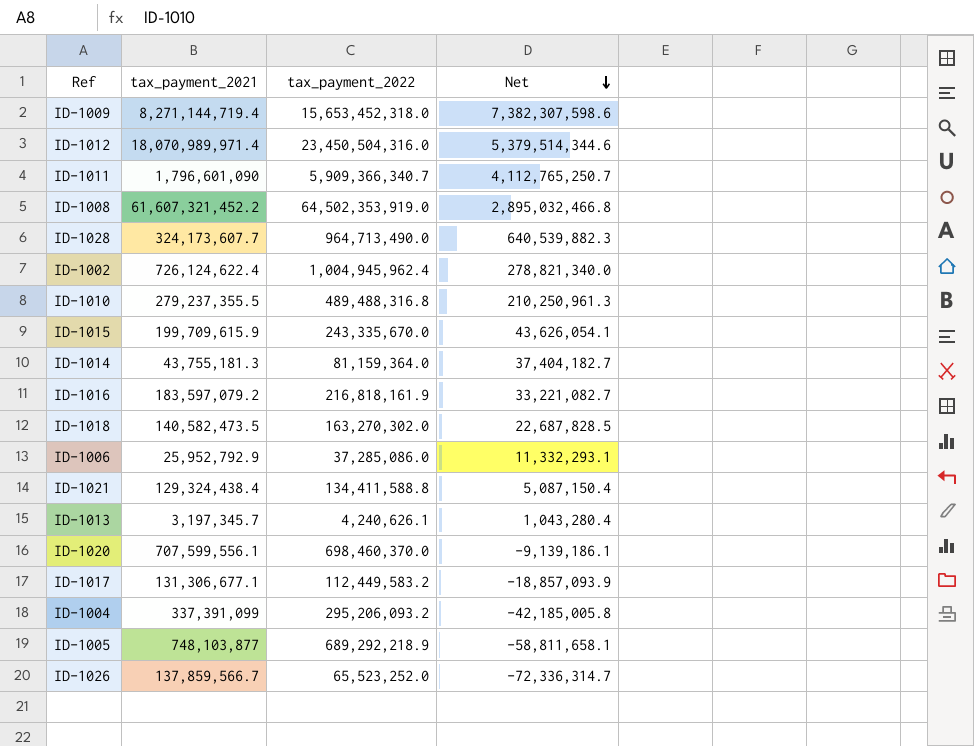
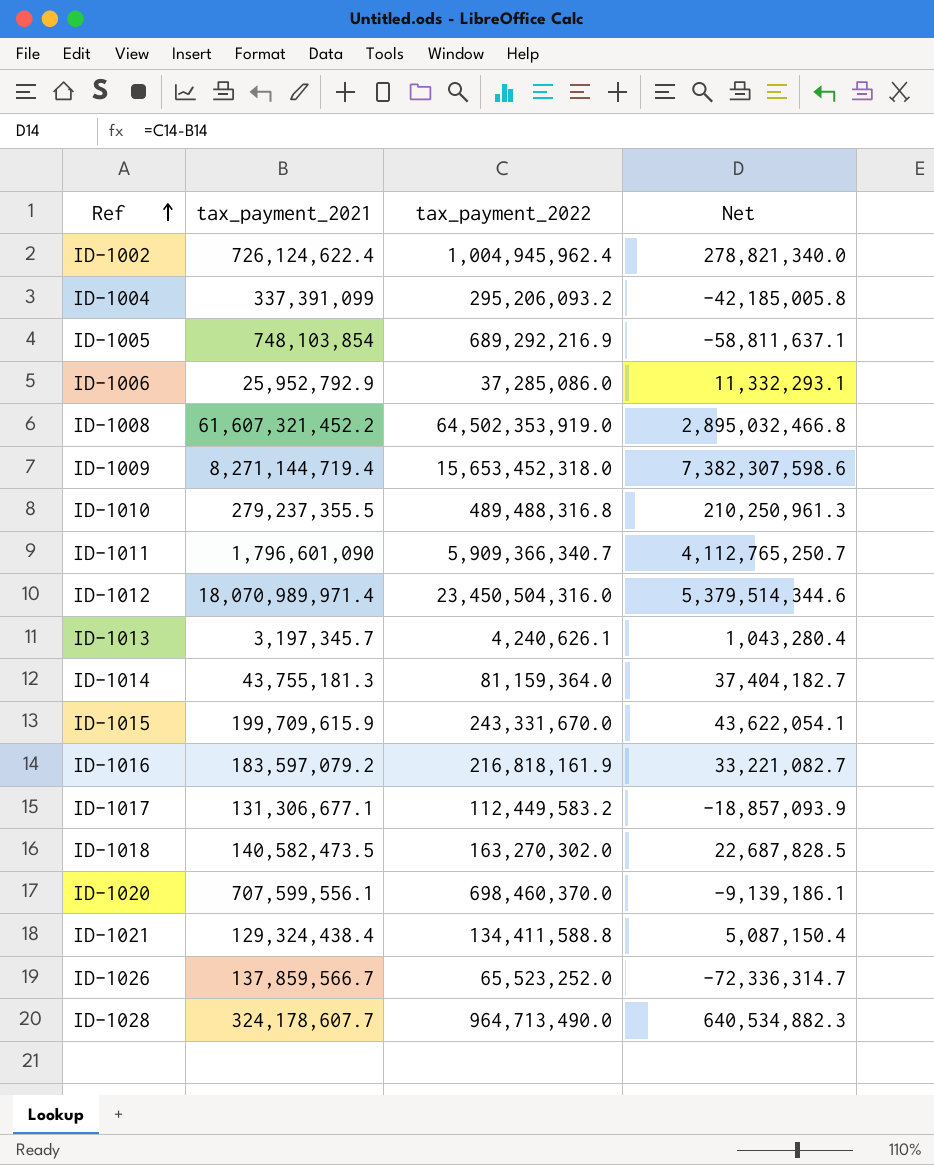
row order: Net descending -> Ref ascending
ID-1005 | tax_payment_2021: 748,103,877 -> 748,103,854
ID-1005 | tax_payment_2022: 689,292,218.9 -> 689,292,216.9
ID-1005 | Net: -58,811,658.1 -> -58,811,637.1
ID-1015 | tax_payment_2022: 243,335,670.0 -> 243,331,670.0
ID-1015 | Net: 43,626,054.1 -> 43,622,054.1
ID-1028 | tax_payment_2021: 324,173,607.7 -> 324,178,607.7
ID-1028 | Net: 640,539,882.3 -> 640,534,882.3

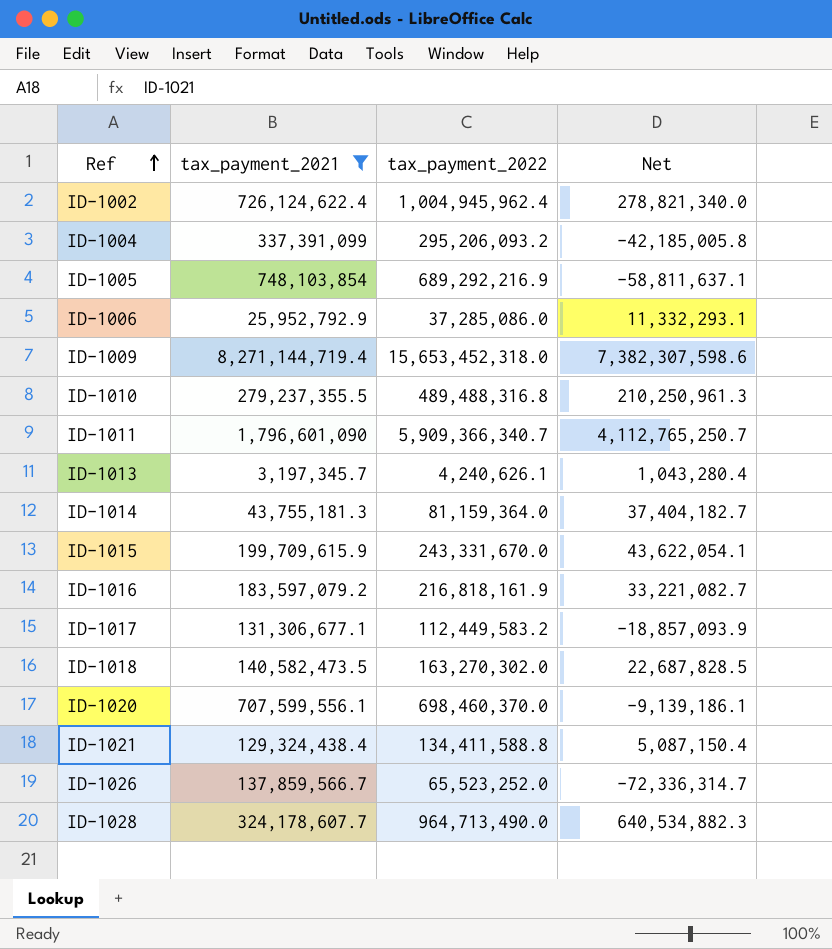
filter: none -> tax_payment_2021 <= 8,271,144,719.4

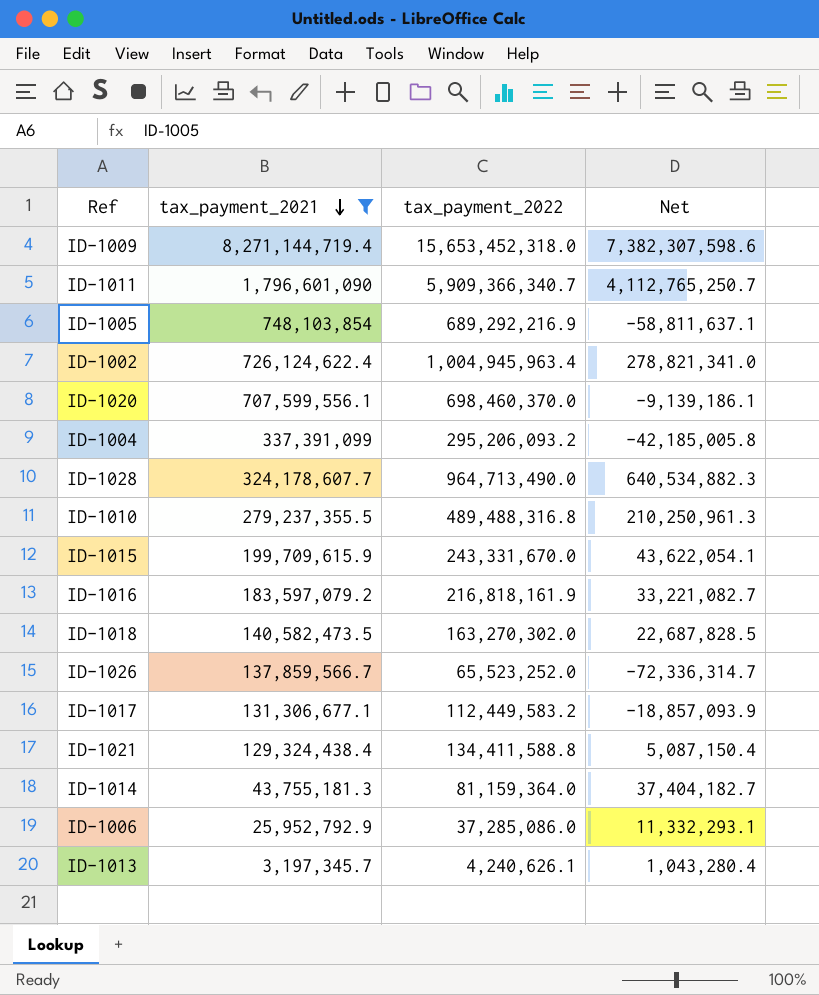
row order: Ref ascending -> tax_payment_2021 descending
ID-1002 | tax_payment_2022: 1,004,945,962.4 -> 1,004,945,963.4
ID-1002 | Net: 278,821,340.0 -> 278,821,341.0

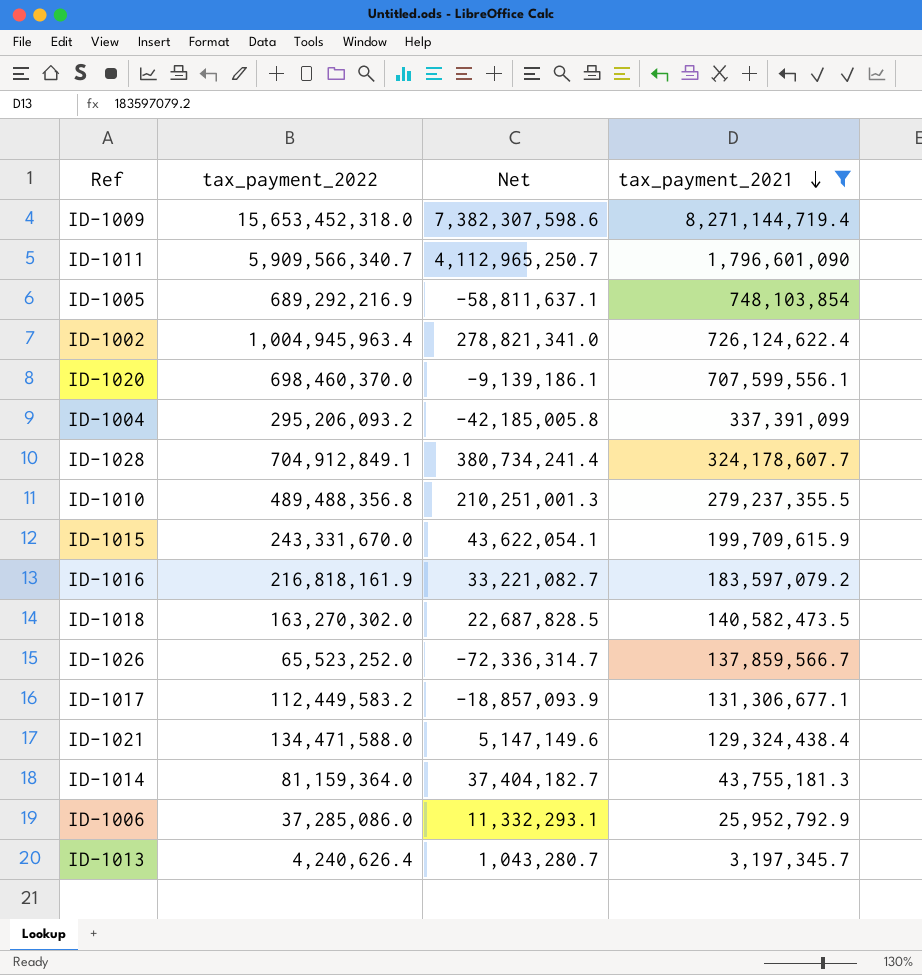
column tax_payment_2021 | position: 2 -> 4
ID-1011 | tax_payment_2022: 5,909,366,340.7 -> 5,909,566,340.7
ID-1011 | Net: 4,112,765,250.7 -> 4,112,965,250.7
ID-1028 | tax_payment_2022: 964,713,490.0 -> 704,912,849.1
ID-1028 | Net: 640,534,882.3 -> 380,734,241.4
ID-1010 | tax_payment_2022: 489,488,316.8 -> 489,488,356.8
ID-1010 | Net: 210,250,961.3 -> 210,251,001.3
ID-1021 | tax_payment_2022: 134,411,588.8 -> 134,471,588.0
ID-1021 | Net: 5,087,150.4 -> 5,147,149.6
ID-1013 | tax_payment_2022: 4,240,626.1 -> 4,240,626.4
ID-1013 | Net: 1,043,280.4 -> 1,043,280.7

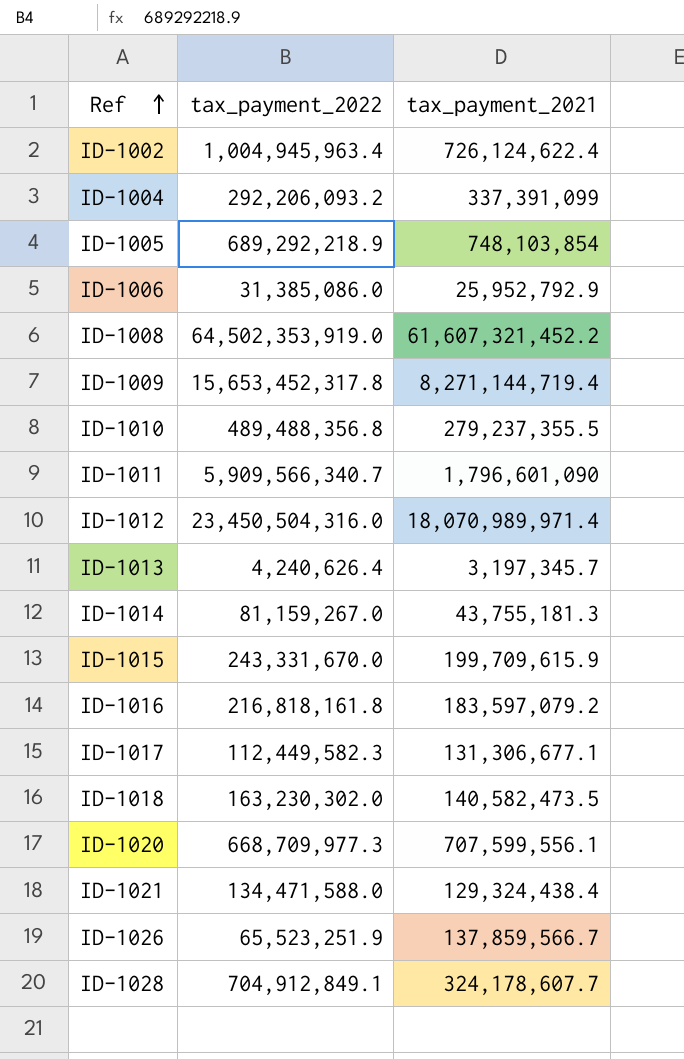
filter: tax_payment_2021 <= 8,271,144,719.4 -> none
row order: tax_payment_2021 descending -> Ref ascending
column Net | formula: [tax_payment_2022] - [tax_payment_2021] -> none
ID-1004 | tax_payment_2022: 295,206,093.2 -> 292,206,093.2
ID-1005 | tax_payment_2022: 689,292,216.9 -> 689,292,218.9
ID-1006 | tax_payment_2022: 37,285,086.0 -> 31,385,086.0
ID-1009 | tax_payment_2022: 15,653,452,318.0 -> 15,653,452,317.8
ID-1014 | tax_payment_2022: 81,159,364.0 -> 81,159,267.0
ID-1016 | tax_payment_2022: 216,818,161.9 -> 216,818,161.8
ID-1017 | tax_payment_2022: 112,449,583.2 -> 112,449,582.3
ID-1018 | tax_payment_2022: 163,270,302.0 -> 163,230,302.0
ID-1020 | tax_payment_2022: 698,460,370.0 -> 668,709,977.3
ID-1026 | tax_payment_2022: 65,523,252.0 -> 65,523,251.9

